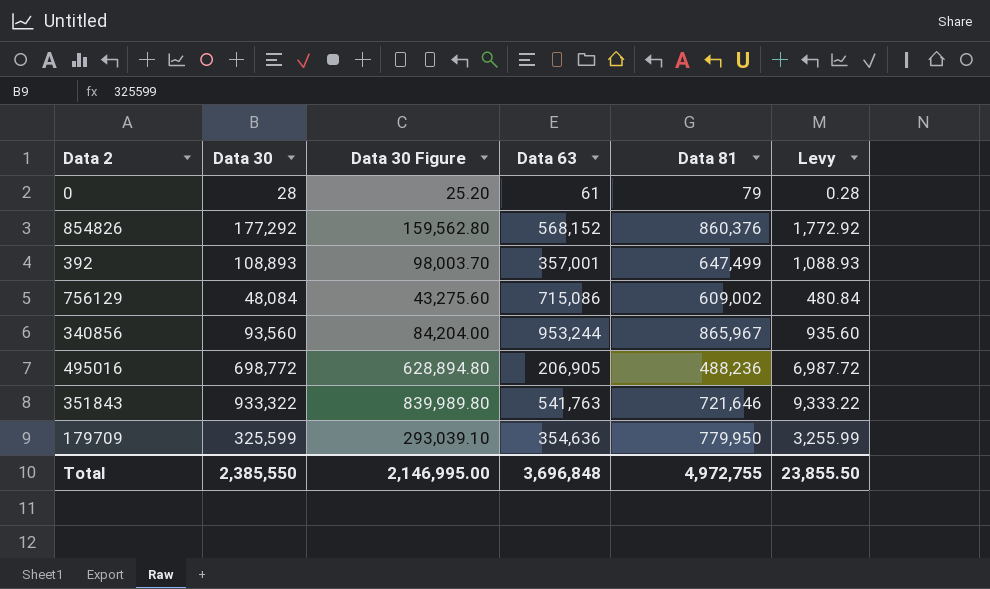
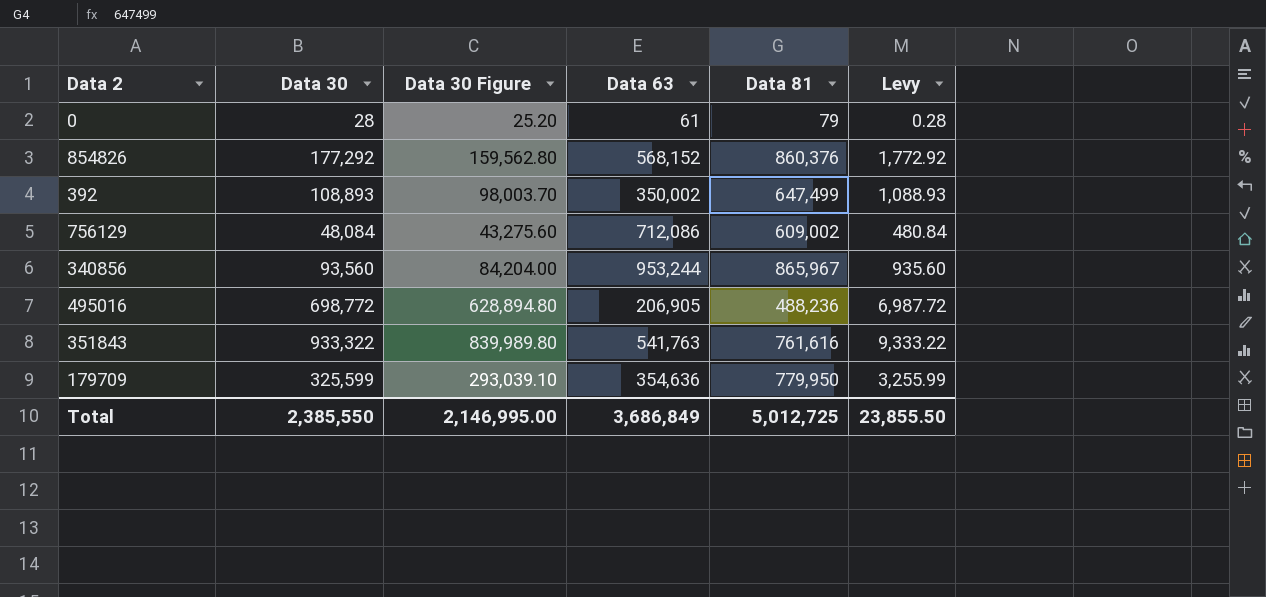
392 | Data 63: 357,001 -> 350,002
756129 | Data 63: 715,086 -> 712,086
351843 | Data 81: 721,646 -> 761,616
Total | Data 63: 3,696,848 -> 3,686,849
Total | Data 81: 4,972,755 -> 5,012,725

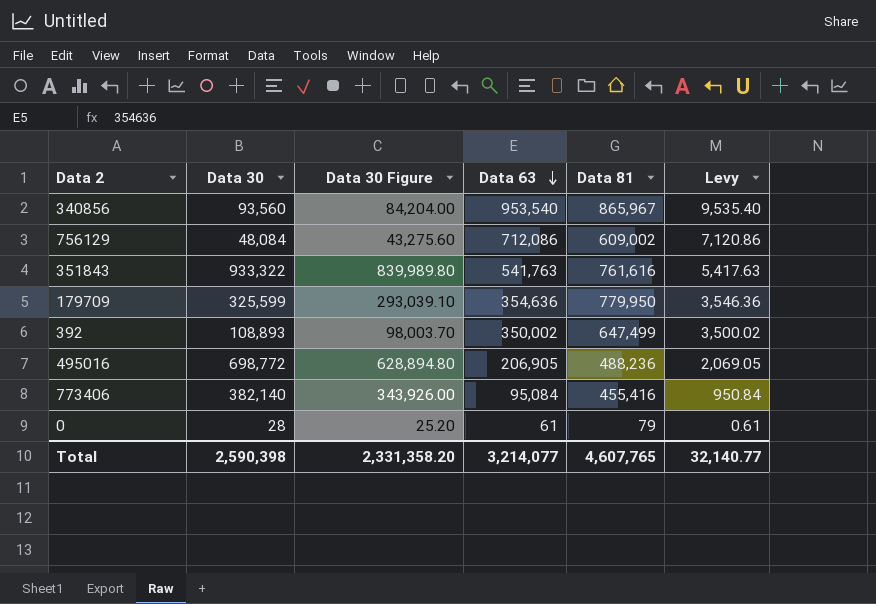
row order: none -> Data 63 descending
column Levy | formula: [Data 30] * 0.01 -> [Data 63] * 0.01
row 854826: 177,292 | 159,562.80 | 568,152 | 860,376 | 1,772.92 -> none
340856 | Data 63: 953,244 -> 953,540
row 773406: none -> 382,140 | 343,926.00 | 95,084 | 455,416 | 950.84
Total | Data 30: 2,385,550 -> 2,590,398
Total | Data 30 Figure: 2,146,995.00 -> 2,331,358.20
Total | Data 63: 3,686,849 -> 3,214,077
Total | Data 81: 5,012,725 -> 4,607,765
Total | Levy: 23,855.50 -> 32,140.77

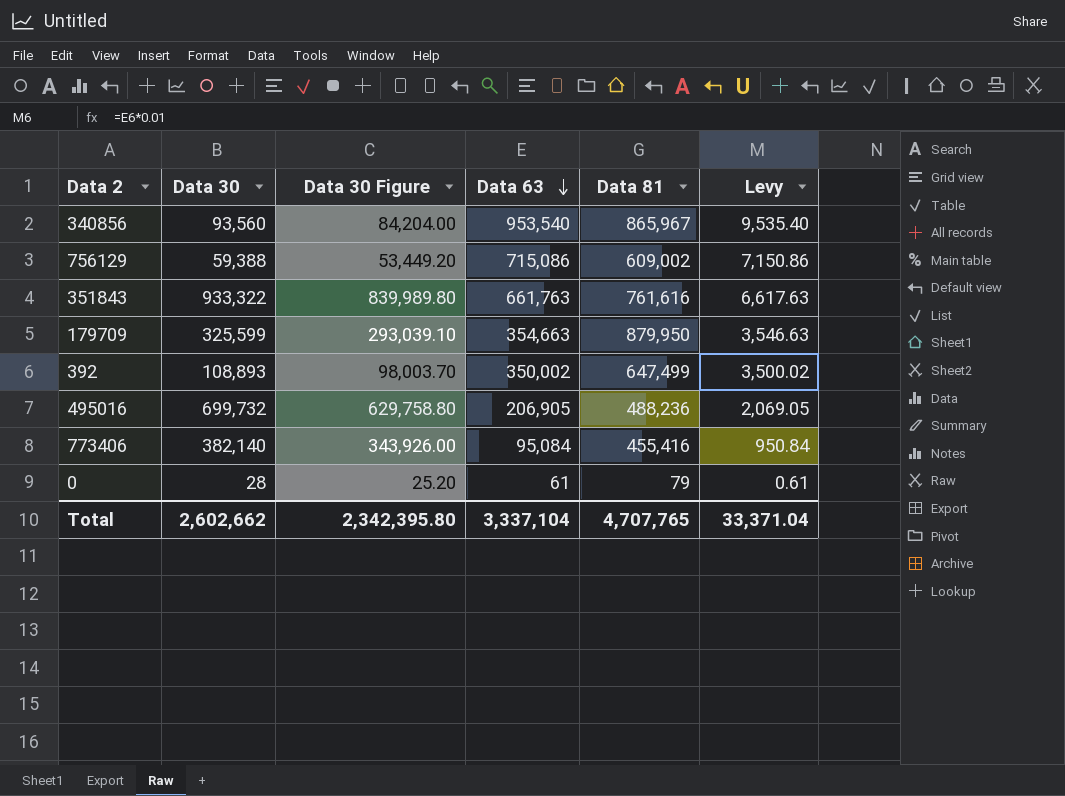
756129 | Data 30: 48,084 -> 59,388
756129 | Data 30 Figure: 43,275.60 -> 53,449.20
756129 | Data 63: 712,086 -> 715,086
756129 | Levy: 7,120.86 -> 7,150.86
351843 | Data 63: 541,763 -> 661,763
351843 | Levy: 5,417.63 -> 6,617.63
179709 | Data 63: 354,636 -> 354,663
179709 | Data 81: 779,950 -> 879,950
179709 | Levy: 3,546.36 -> 3,546.63
495016 | Data 30: 698,772 -> 699,732
495016 | Data 30 Figure: 628,894.80 -> 629,758.80
Total | Data 30: 2,590,398 -> 2,602,662
Total | Data 30 Figure: 2,331,358.20 -> 2,342,395.80
Total | Data 63: 3,214,077 -> 3,337,104
Total | Data 81: 4,607,765 -> 4,707,765
Total | Levy: 32,140.77 -> 33,371.04

